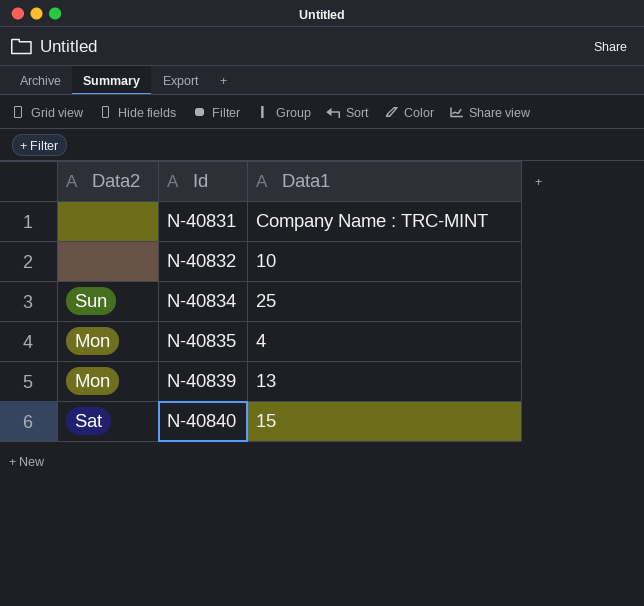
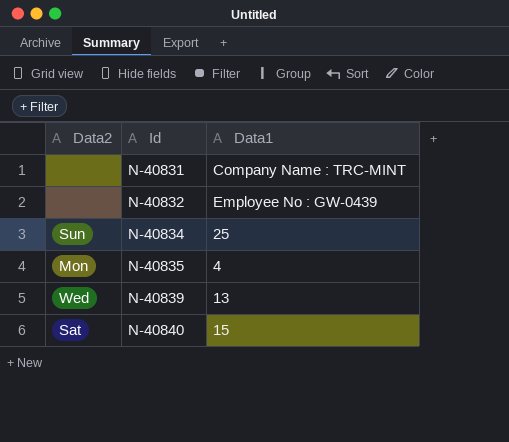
N-40832 | Data1: 10 -> Employee No : GW-0439
N-40839 | Data2: Mon -> Wed

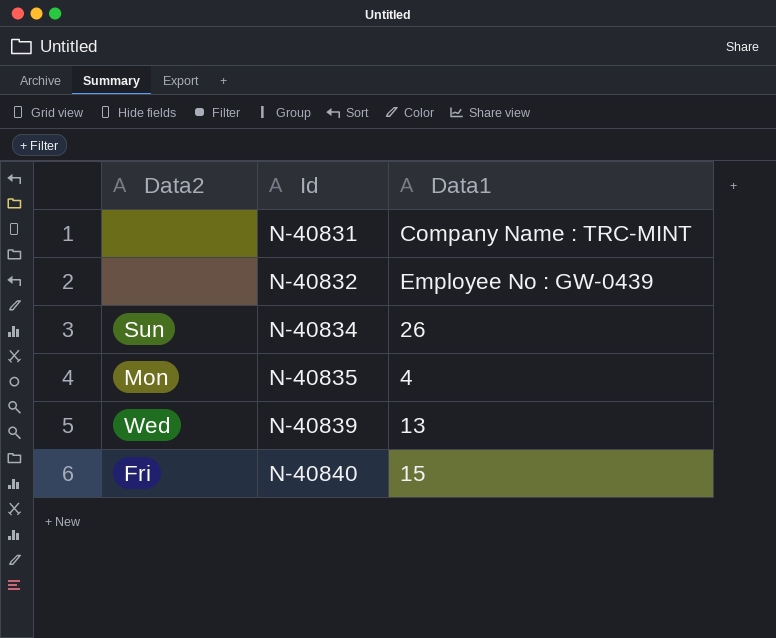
N-40834 | Data1: 25 -> 26
N-40840 | Data2: Sat -> Fri

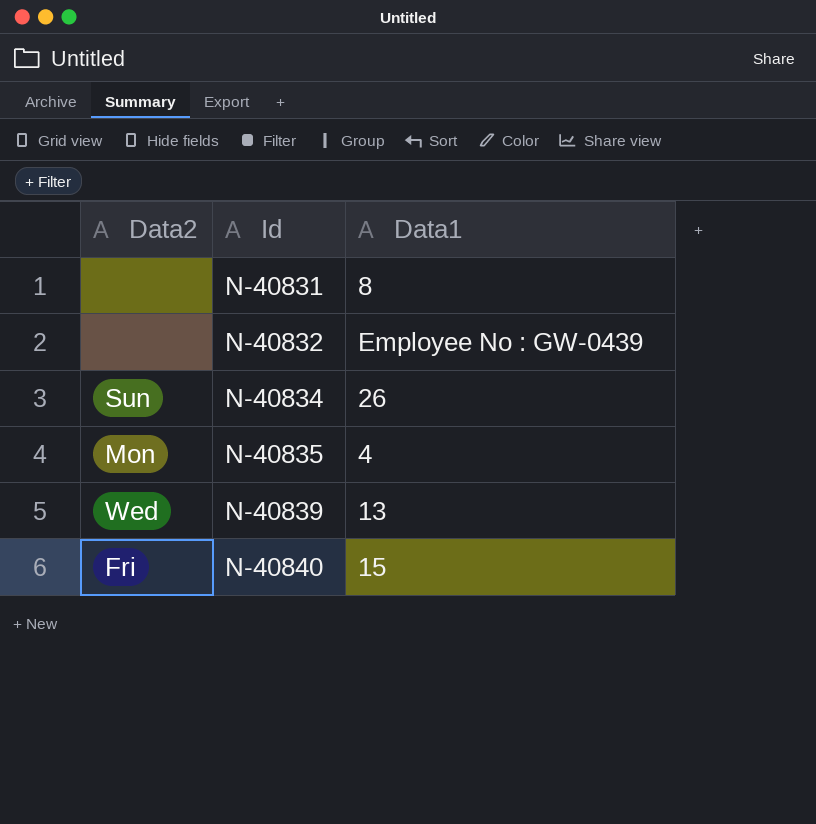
N-40831 | Data1: Company Name : TRC-MINT -> 8

